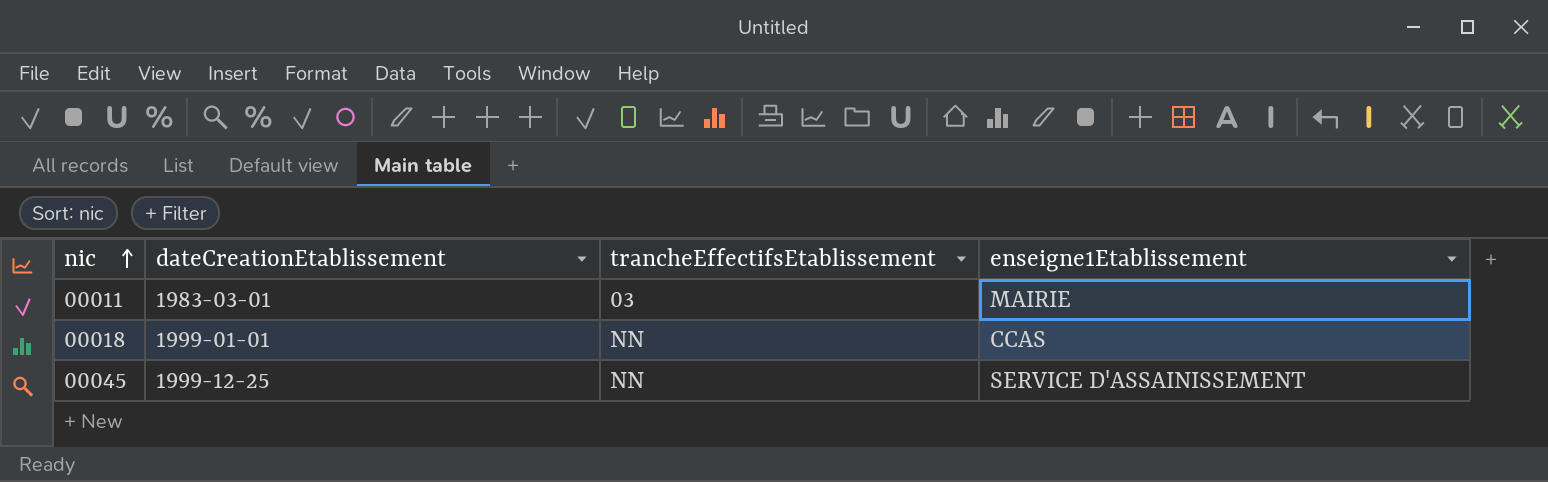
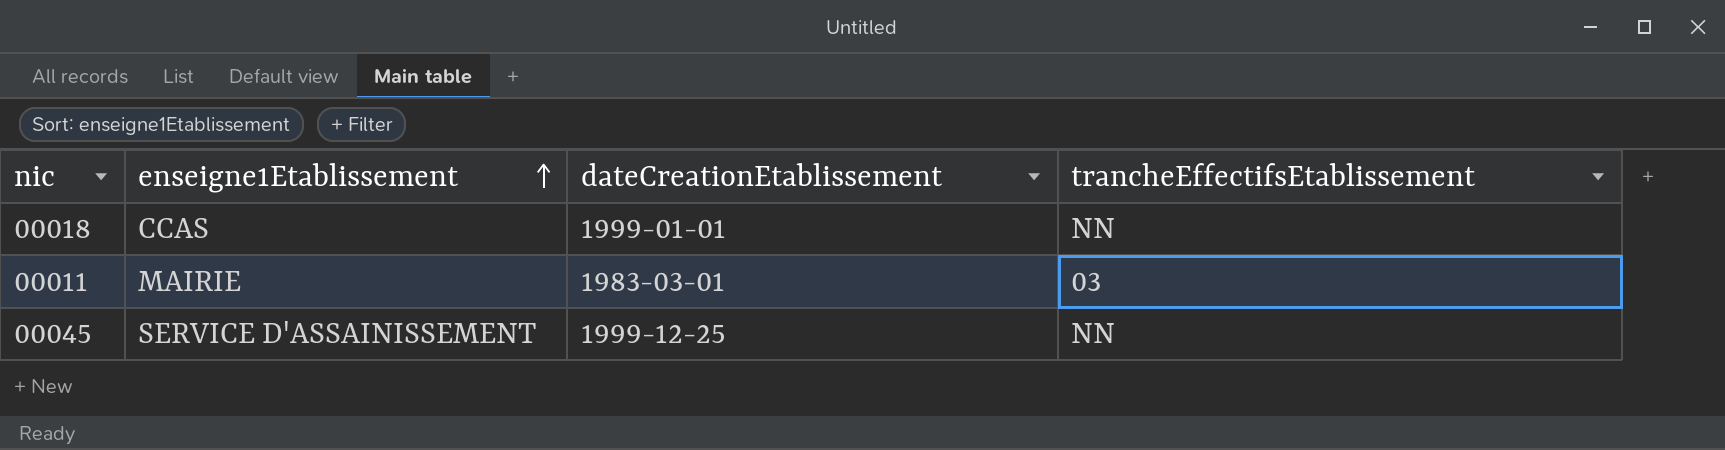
row order: nic ascending -> enseigne1Etablissement ascending
column enseigne1Etablissement | position: 4 -> 2

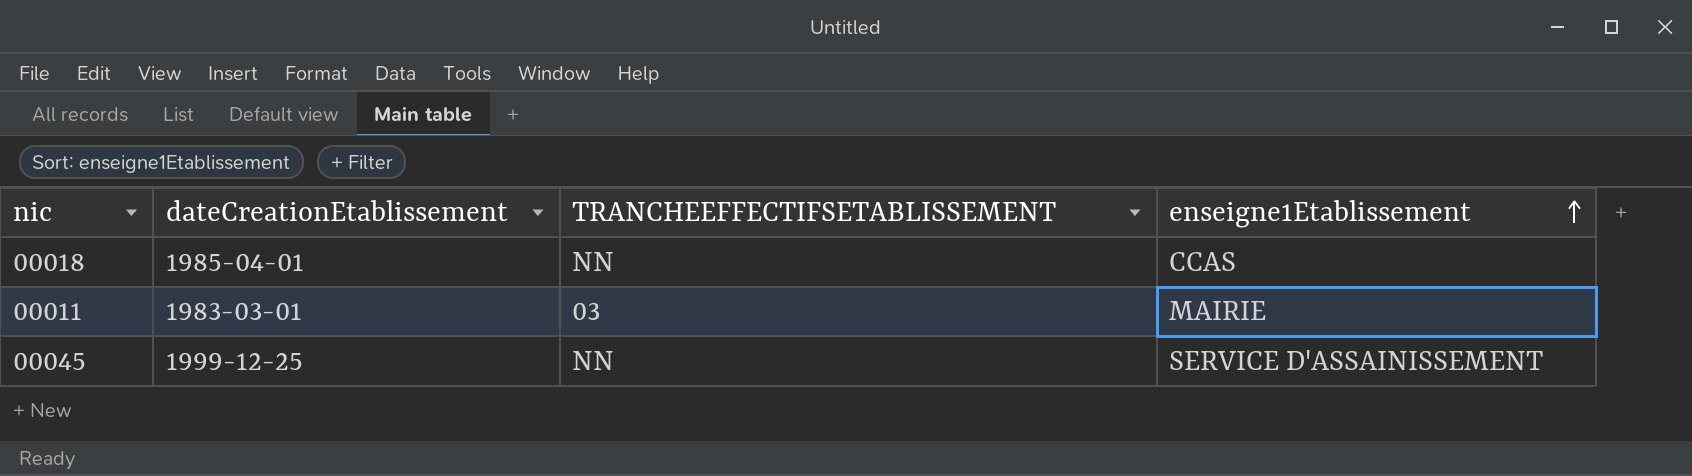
column name: trancheEffectifsEtablissement -> TRANCHEEFFECTIFSETABLISSEMENT
column enseigne1Etablissement | position: 2 -> 4
00018 | dateCreationEtablissement: 1999-01-01 -> 1985-04-01

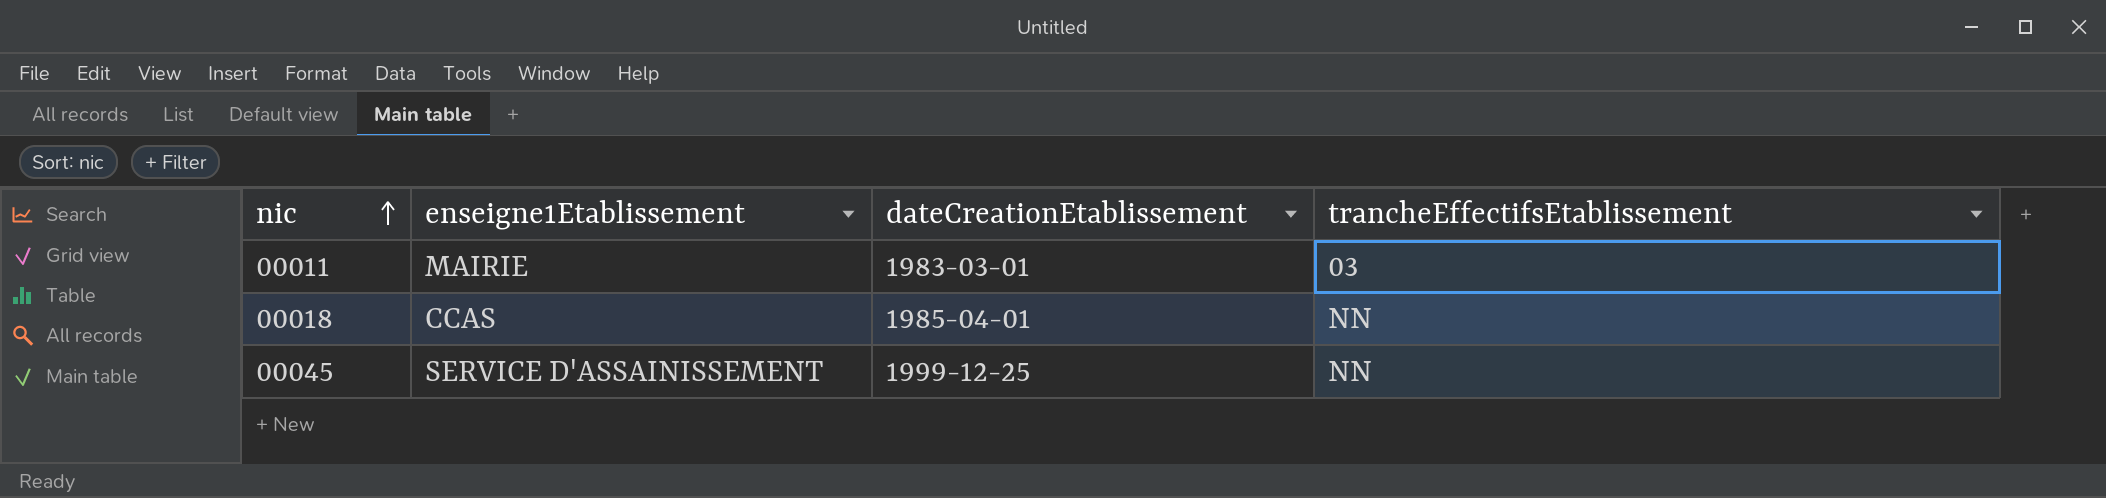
row order: enseigne1Etablissement ascending -> nic ascending
column enseigne1Etablissement | position: 4 -> 2
column name: TRANCHEEFFECTIFSETABLISSEMENT -> trancheEffectifsEtablissement

